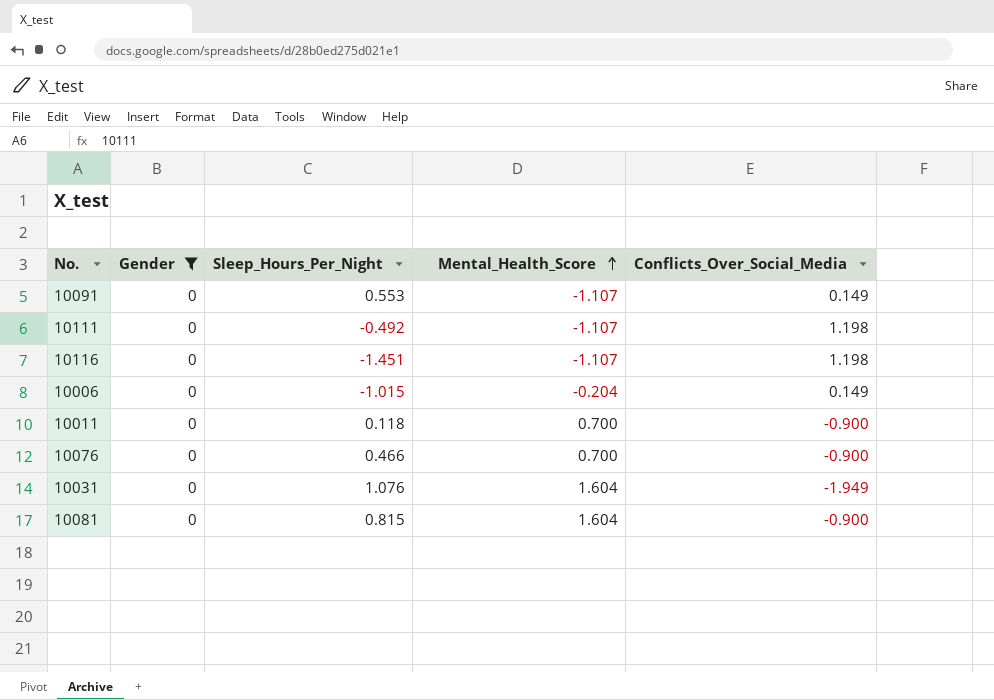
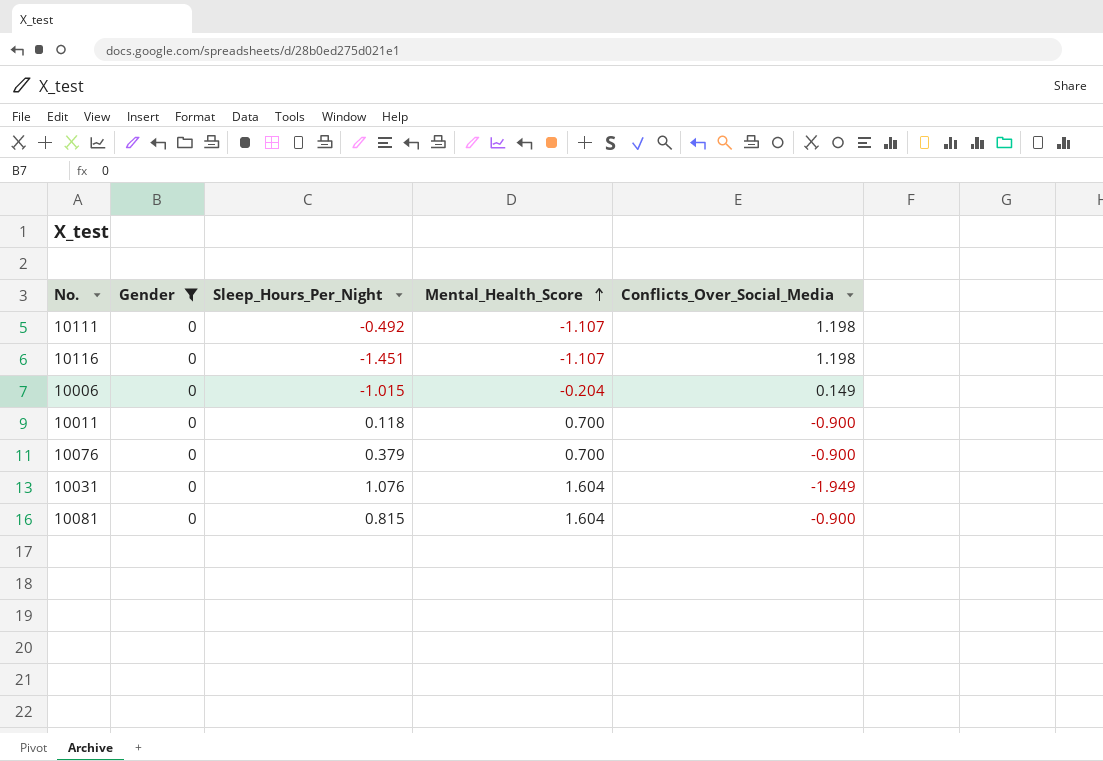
row 10091: 0 | 0.553 | -1.107 | 0.149 -> none
10076 | Sleep_Hours_Per_Night: 0.466 -> 0.379

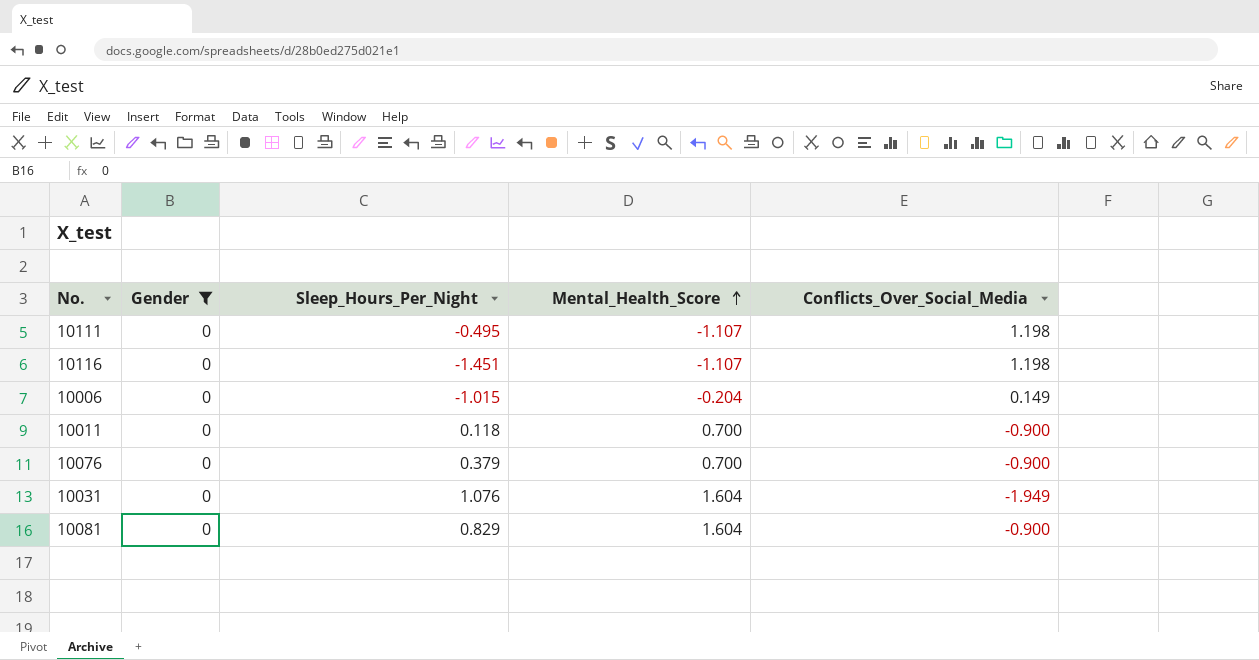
10111 | Sleep_Hours_Per_Night: -0.492 -> -0.495
10081 | Sleep_Hours_Per_Night: 0.815 -> 0.829

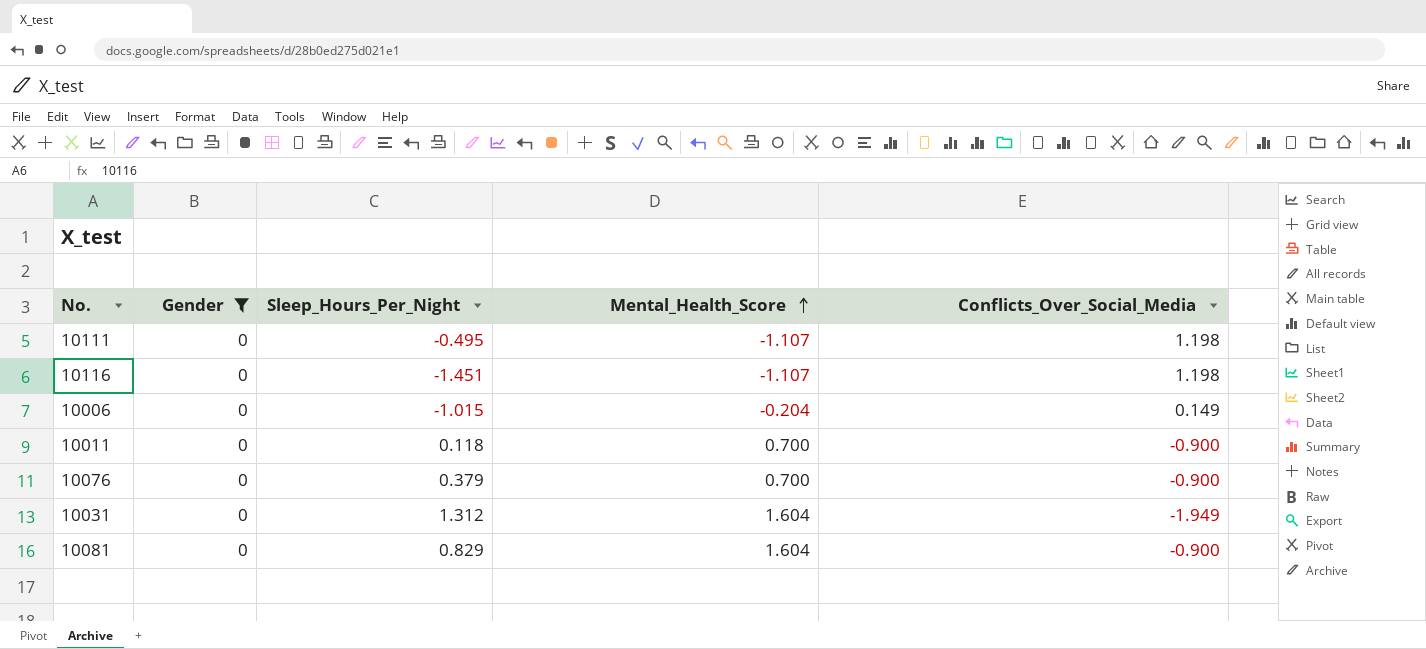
10031 | Sleep_Hours_Per_Night: 1.076 -> 1.312

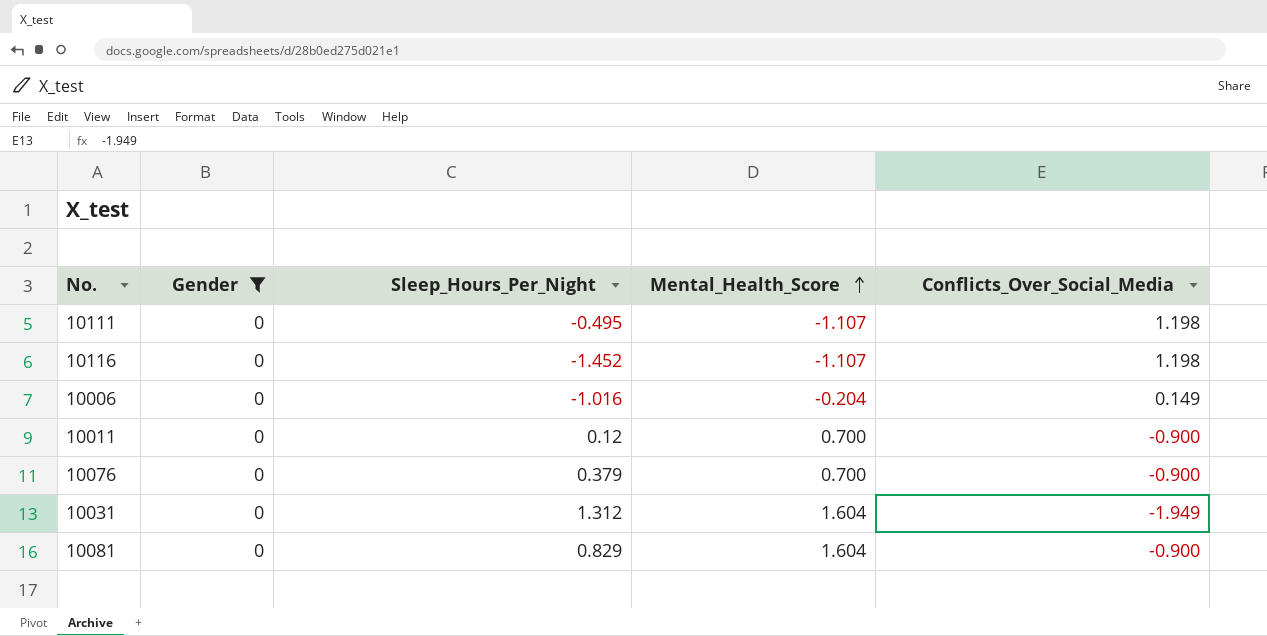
10116 | Sleep_Hours_Per_Night: -1.451 -> -1.452
10006 | Sleep_Hours_Per_Night: -1.015 -> -1.016
10011 | Sleep_Hours_Per_Night: 0.118 -> 0.12

